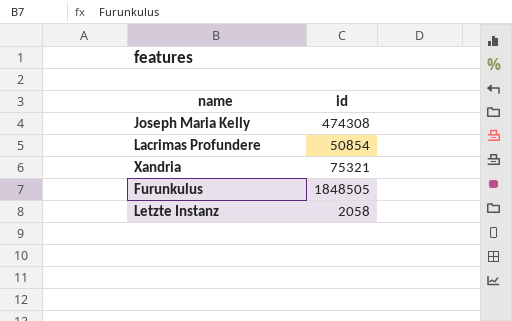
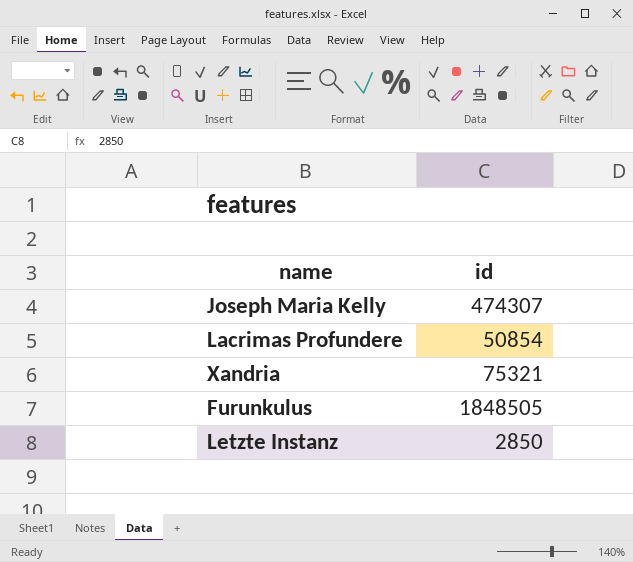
Joseph Maria Kelly | id: 474308 -> 474307
Letzte Instanz | id: 2058 -> 2850

